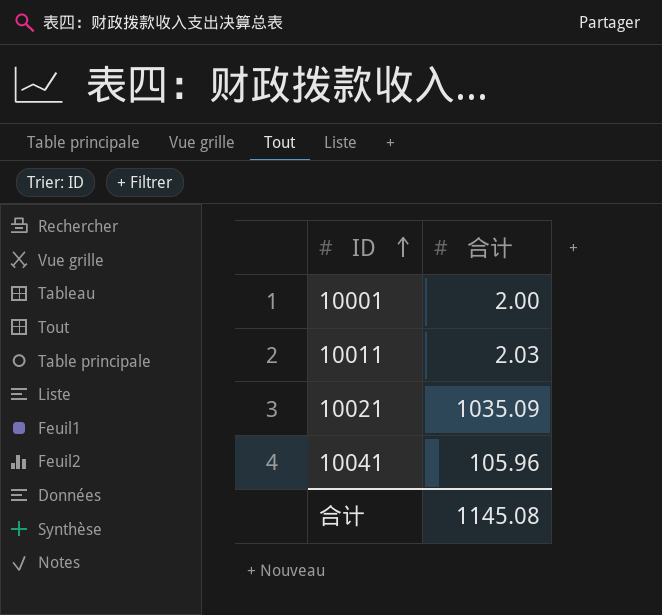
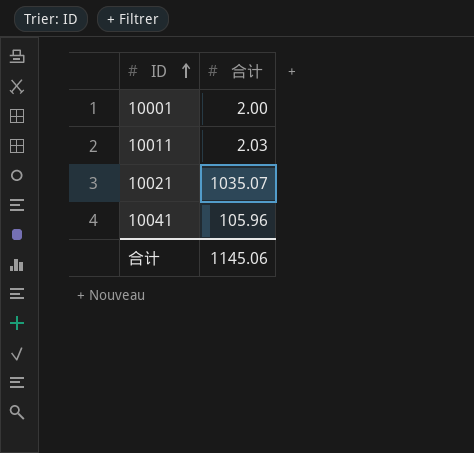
10021 | 合计: 1035.09 -> 1035.07
合计 | 合计: 1145.08 -> 1145.06

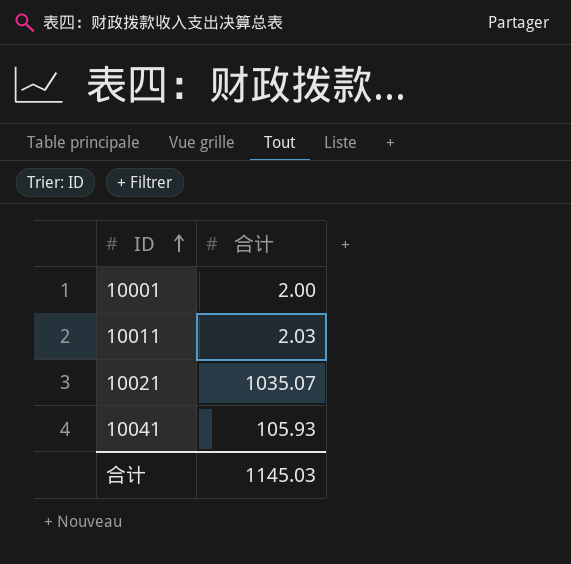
10041 | 合计: 105.96 -> 105.93
合计 | 合计: 1145.06 -> 1145.03

